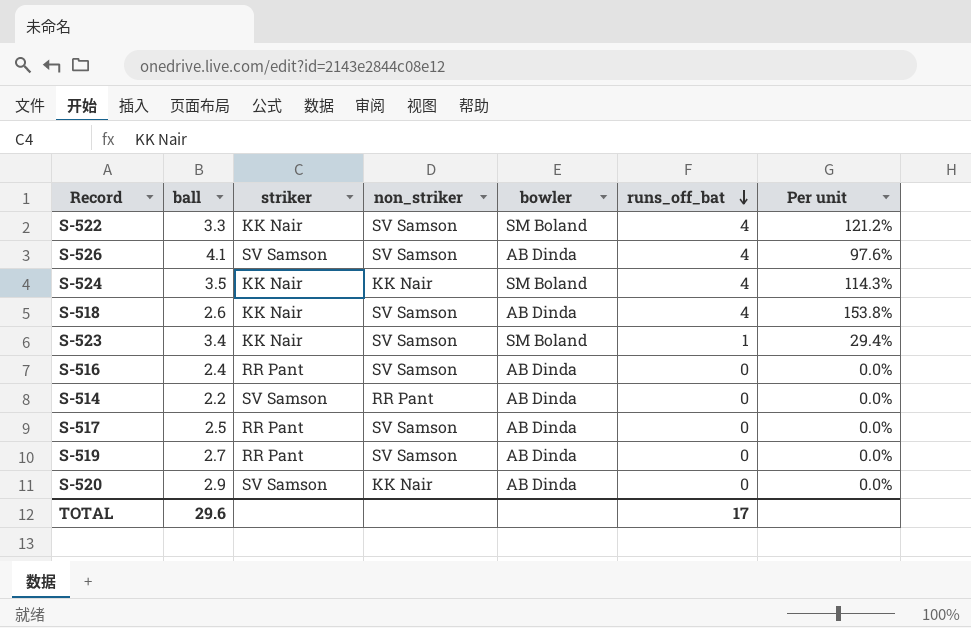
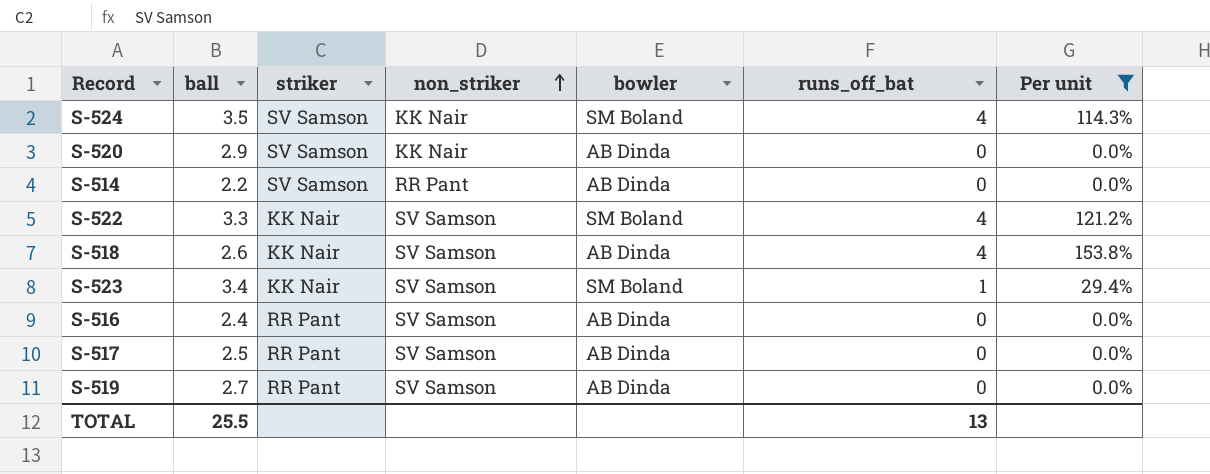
filter: none -> Per unit != 97.6%
row order: runs_off_bat descending -> non_striker ascending
S-524 | striker: KK Nair -> SV Samson
TOTAL | ball: 29.6 -> 25.5
TOTAL | runs_off_bat: 17 -> 13

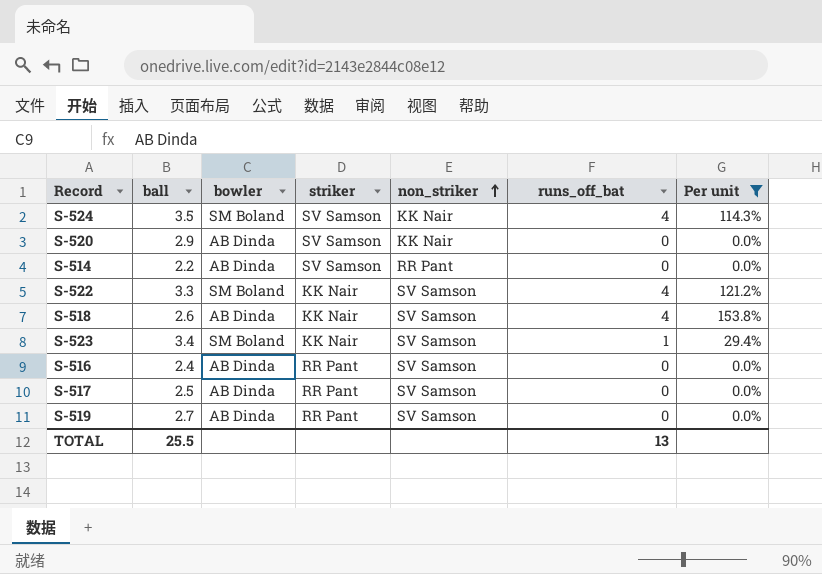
column bowler | position: 5 -> 3

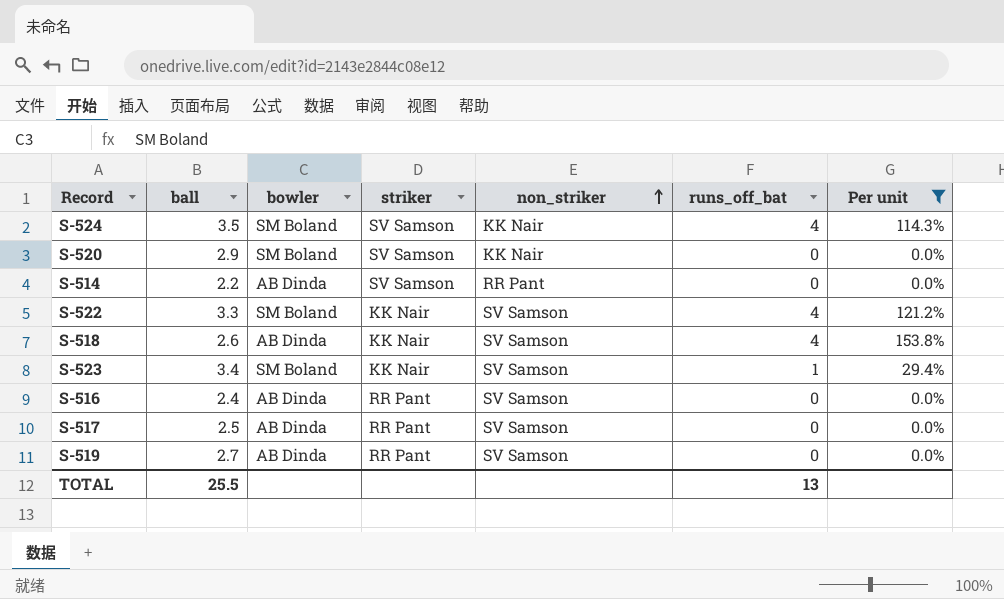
S-520 | bowler: AB Dinda -> SM Boland

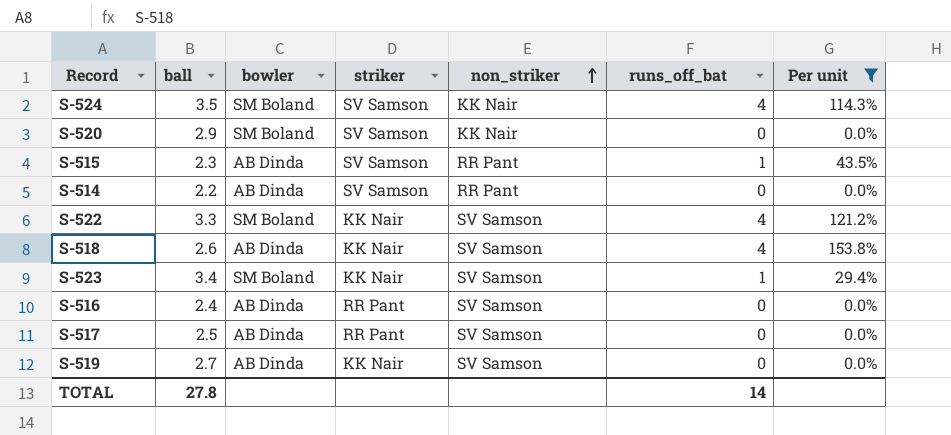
row S-515: none -> 2.3 | AB Dinda | SV Samson | RR Pant | 1 | 43.5%
S-519 | striker: RR Pant -> KK Nair
TOTAL | ball: 25.5 -> 27.8
TOTAL | runs_off_bat: 13 -> 14

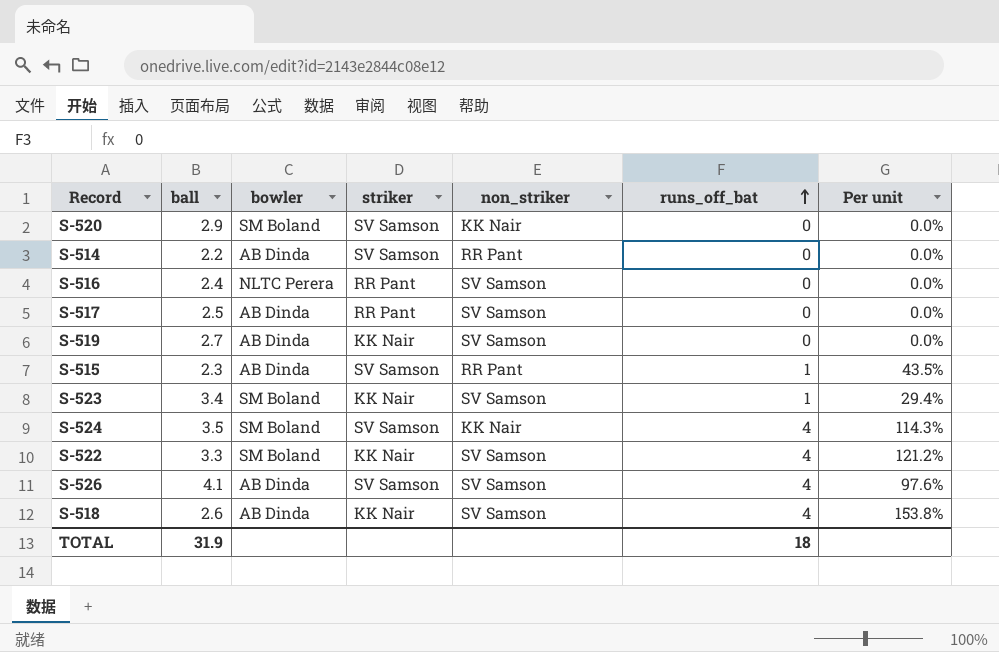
filter: Per unit != 97.6% -> none
row order: non_striker ascending -> runs_off_bat ascending
S-516 | bowler: AB Dinda -> NLTC Perera
TOTAL | ball: 27.8 -> 31.9
TOTAL | runs_off_bat: 14 -> 18

